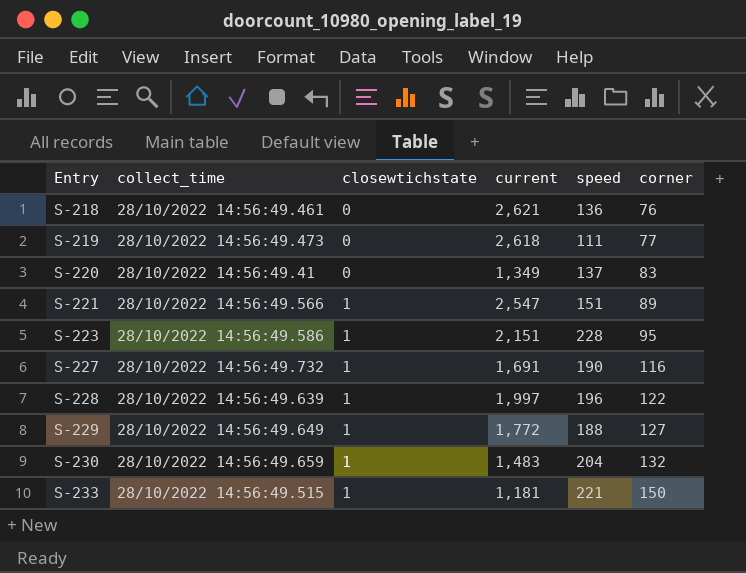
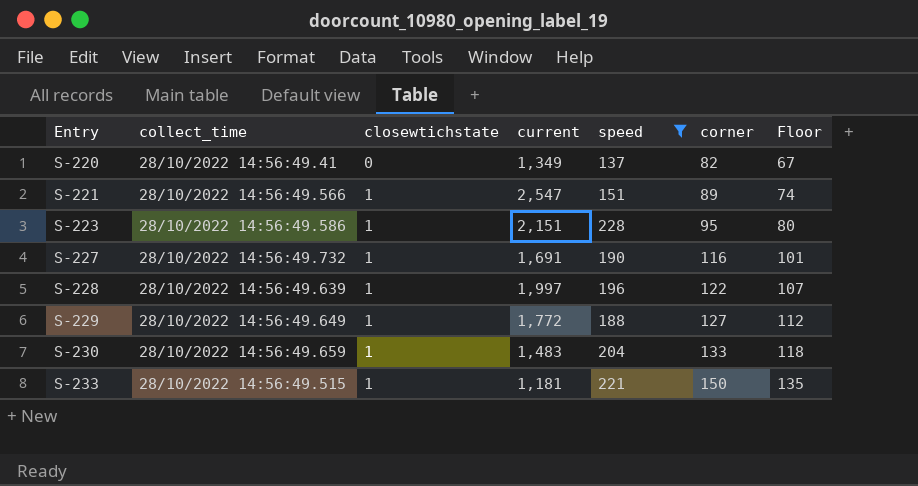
filter: none -> speed >= 137
column Floor | formula: none -> [corner] - 15
S-220 | corner: 83 -> 82
S-230 | corner: 132 -> 133

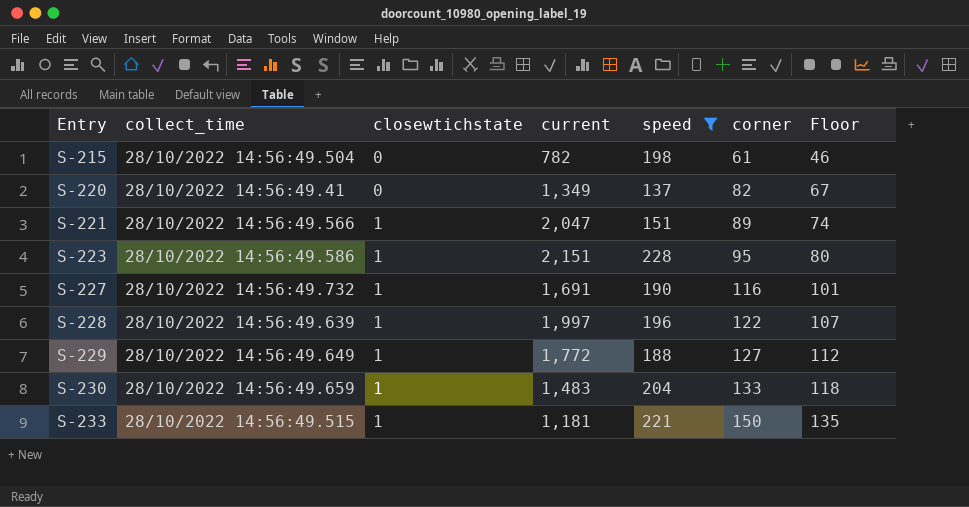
row S-215: none -> 28/10/2022 14:56:49.504 | 0 | 782 | 198 | 61 | 46
S-221 | current: 2,547 -> 2,047

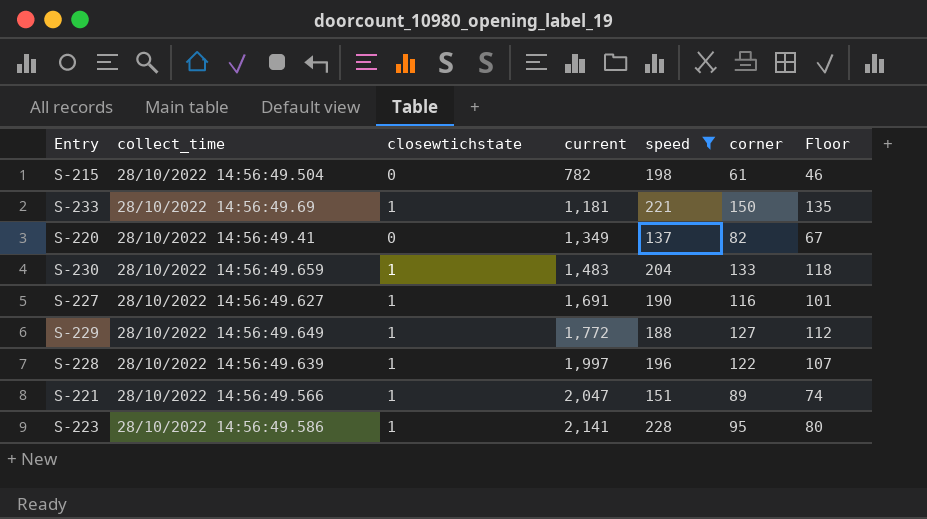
row order: Entry ascending -> current ascending
S-233 | collect_time: 28/10/2022 14:56:49.515 -> 28/10/2022 14:56:49.69
S-227 | collect_time: 28/10/2022 14:56:49.732 -> 28/10/2022 14:56:49.627
S-223 | current: 2,151 -> 2,141

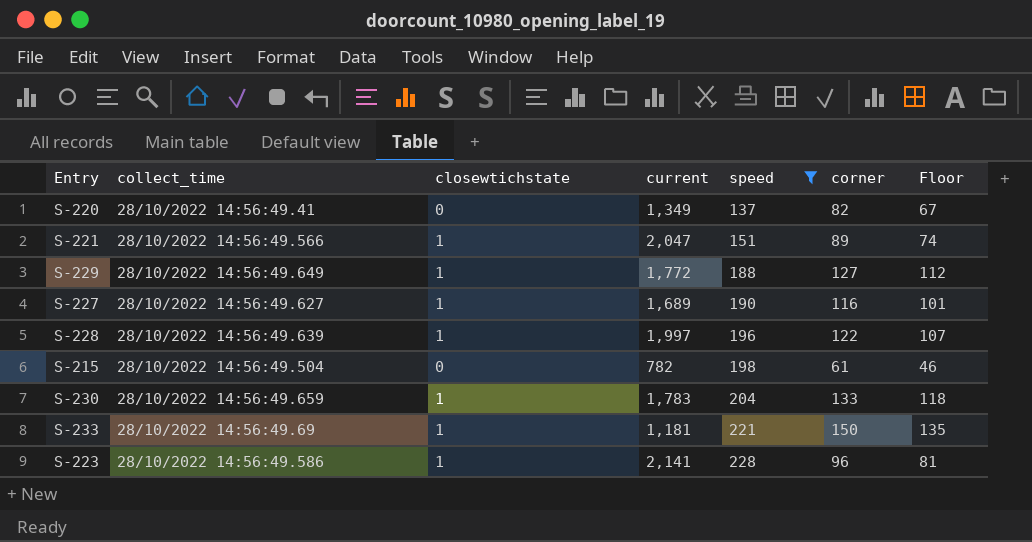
row order: current ascending -> speed ascending
S-227 | current: 1,691 -> 1,689
S-230 | current: 1,483 -> 1,783
S-223 | corner: 95 -> 96
S-223 | Floor: 80 -> 81

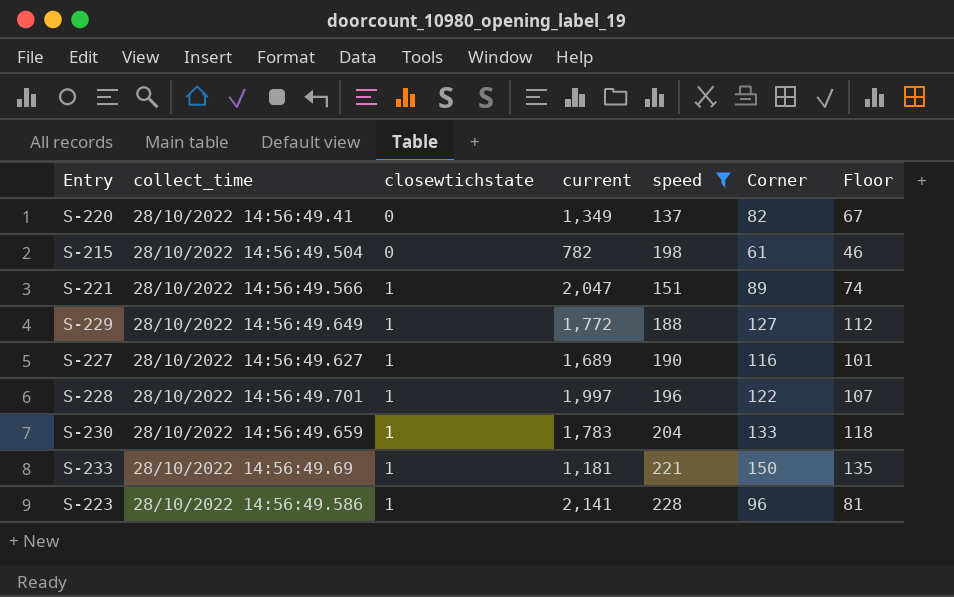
row order: speed ascending -> closewtichstate ascending
column name: corner -> Corner
S-228 | collect_time: 28/10/2022 14:56:49.639 -> 28/10/2022 14:56:49.701

